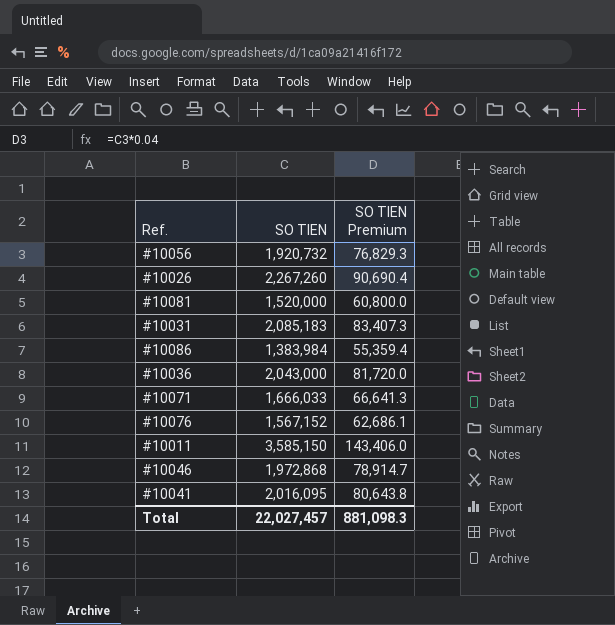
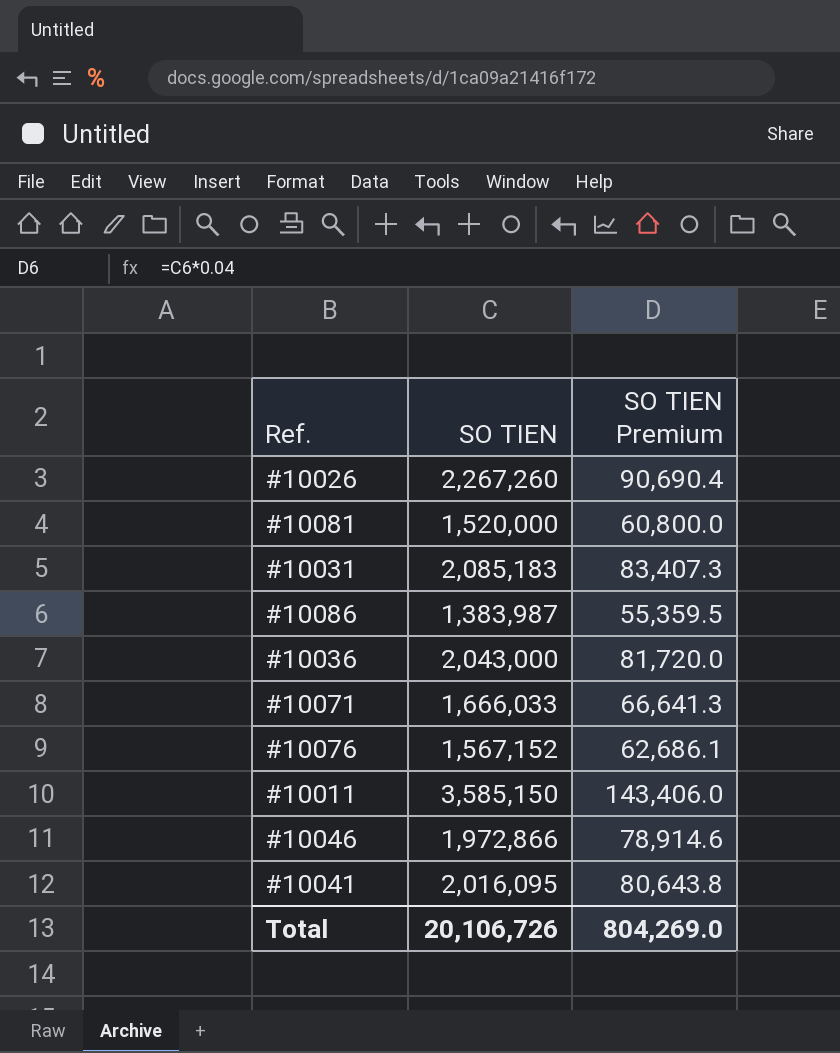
row #10056: 1,920,732 | 76,829.3 -> none
#10086 | SO TIEN: 1,383,984 -> 1,383,987
#10086 | SO TIEN Premium: 55,359.4 -> 55,359.5
#10046 | SO TIEN: 1,972,868 -> 1,972,866
#10046 | SO TIEN Premium: 78,914.7 -> 78,914.6
Total | SO TIEN: 22,027,457 -> 20,106,726
Total | SO TIEN Premium: 881,098.3 -> 804,269.0

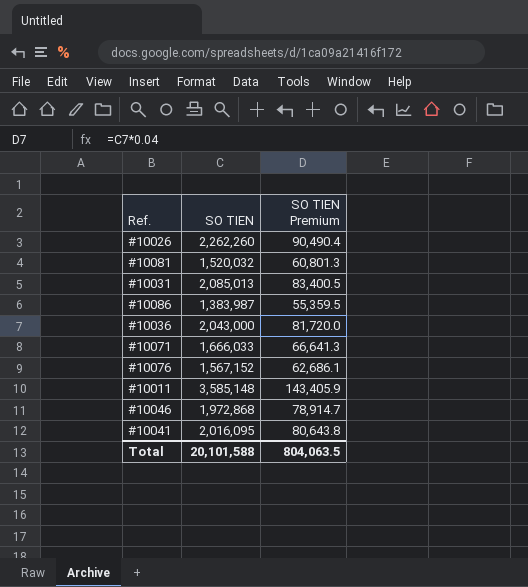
#10026 | SO TIEN: 2,267,260 -> 2,262,260
#10026 | SO TIEN Premium: 90,690.4 -> 90,490.4
#10081 | SO TIEN: 1,520,000 -> 1,520,032
#10081 | SO TIEN Premium: 60,800.0 -> 60,801.3
#10031 | SO TIEN: 2,085,183 -> 2,085,013
#10031 | SO TIEN Premium: 83,407.3 -> 83,400.5
#10011 | SO TIEN: 3,585,150 -> 3,585,148
#10011 | SO TIEN Premium: 143,406.0 -> 143,405.9
#10046 | SO TIEN: 1,972,866 -> 1,972,868
#10046 | SO TIEN Premium: 78,914.6 -> 78,914.7
Total | SO TIEN: 20,106,726 -> 20,101,588
Total | SO TIEN Premium: 804,269.0 -> 804,063.5

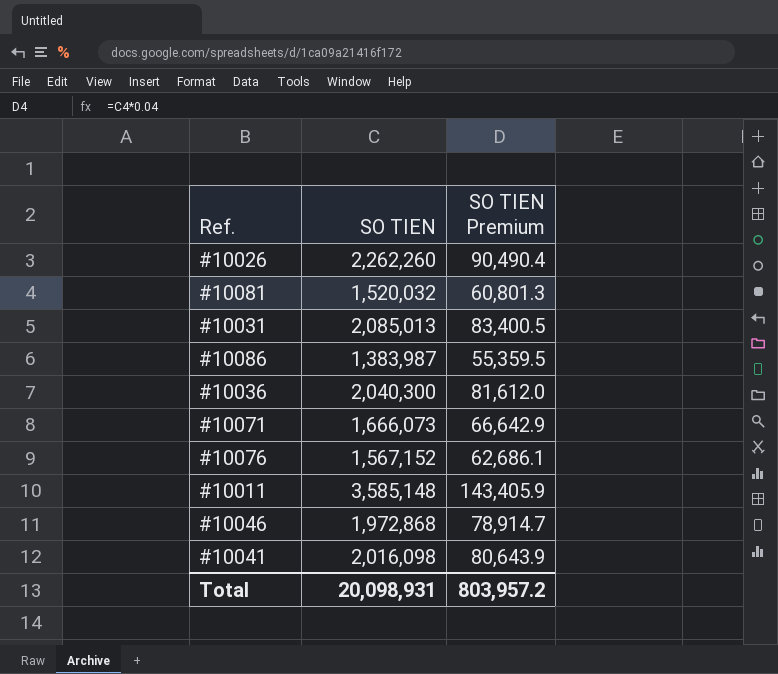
#10036 | SO TIEN: 2,043,000 -> 2,040,300
#10036 | SO TIEN Premium: 81,720.0 -> 81,612.0
#10071 | SO TIEN: 1,666,033 -> 1,666,073
#10071 | SO TIEN Premium: 66,641.3 -> 66,642.9
#10041 | SO TIEN: 2,016,095 -> 2,016,098
#10041 | SO TIEN Premium: 80,643.8 -> 80,643.9
Total | SO TIEN: 20,101,588 -> 20,098,931
Total | SO TIEN Premium: 804,063.5 -> 803,957.2

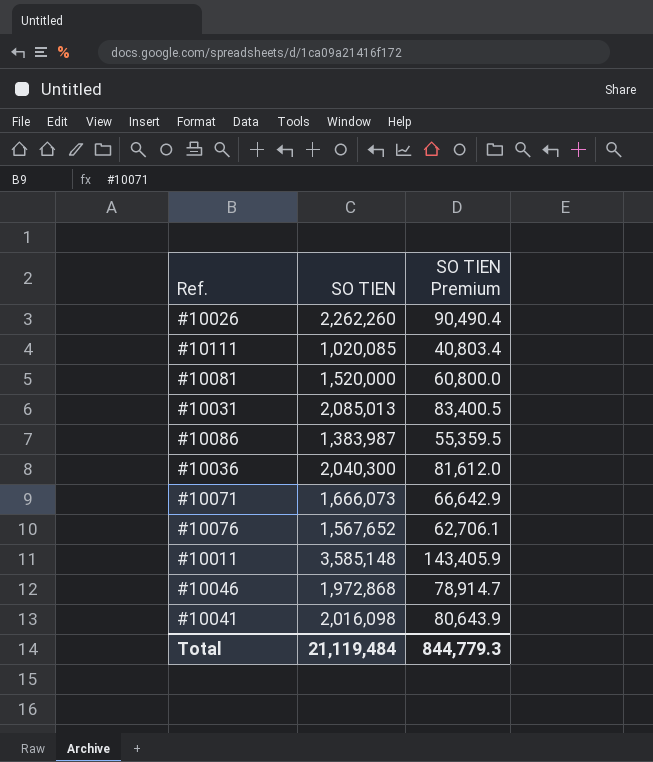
row #10111: none -> 1,020,085 | 40,803.4
#10081 | SO TIEN: 1,520,032 -> 1,520,000
#10081 | SO TIEN Premium: 60,801.3 -> 60,800.0
#10076 | SO TIEN: 1,567,152 -> 1,567,652
#10076 | SO TIEN Premium: 62,686.1 -> 62,706.1
Total | SO TIEN: 20,098,931 -> 21,119,484
Total | SO TIEN Premium: 803,957.2 -> 844,779.3

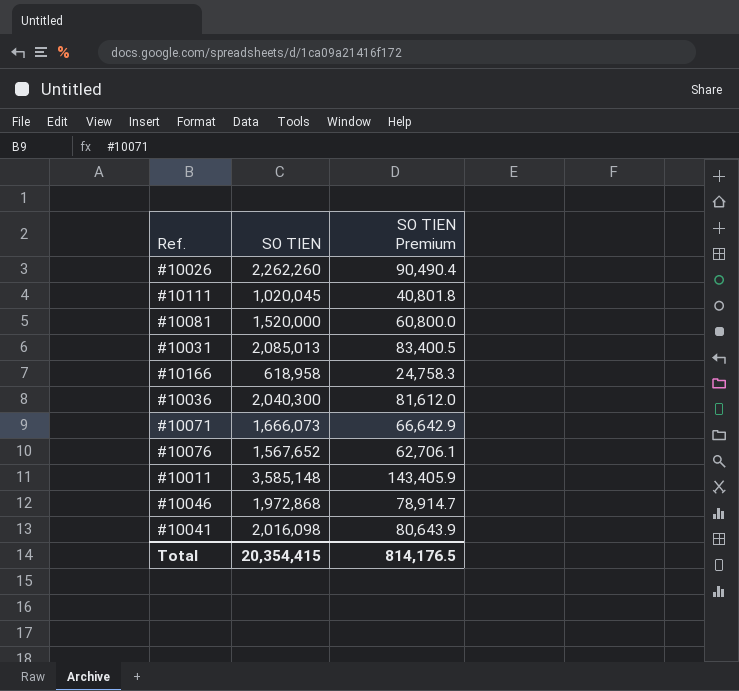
row #10086: 1,383,987 | 55,359.5 -> none
#10111 | SO TIEN: 1,020,085 -> 1,020,045
#10111 | SO TIEN Premium: 40,803.4 -> 40,801.8
row #10166: none -> 618,958 | 24,758.3
Total | SO TIEN: 21,119,484 -> 20,354,415
Total | SO TIEN Premium: 844,779.3 -> 814,176.5

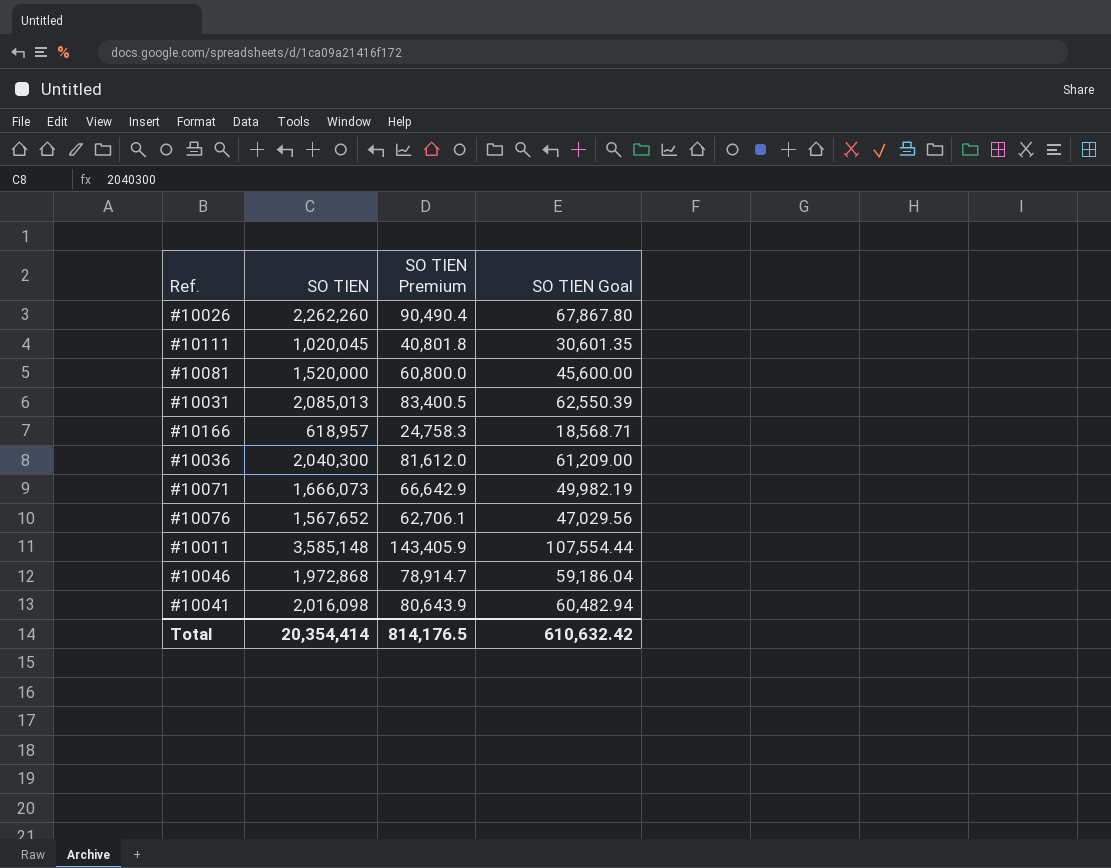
column SO TIEN Goal | formula: none -> [SO TIEN] * 0.03
#10166 | SO TIEN: 618,958 -> 618,957
Total | SO TIEN: 20,354,415 -> 20,354,414

